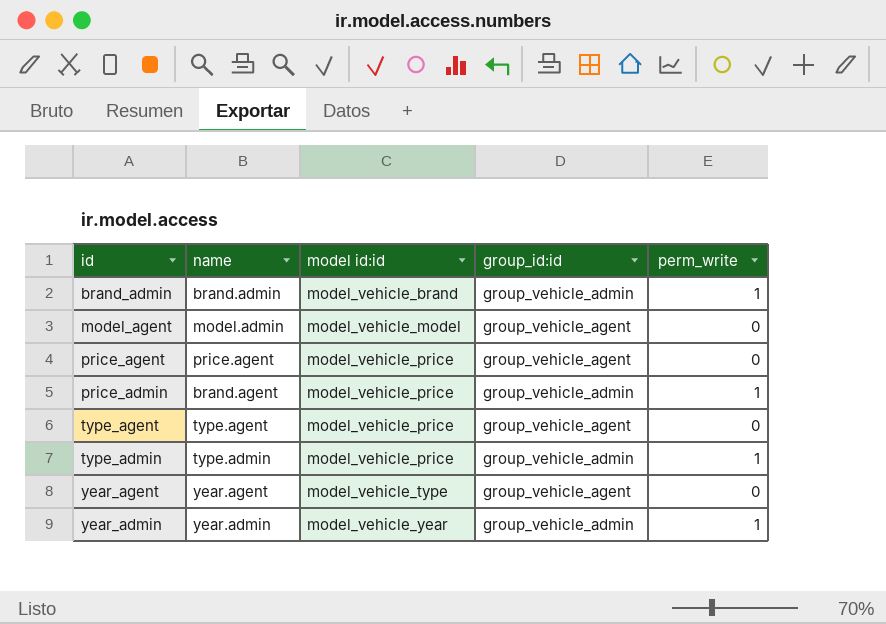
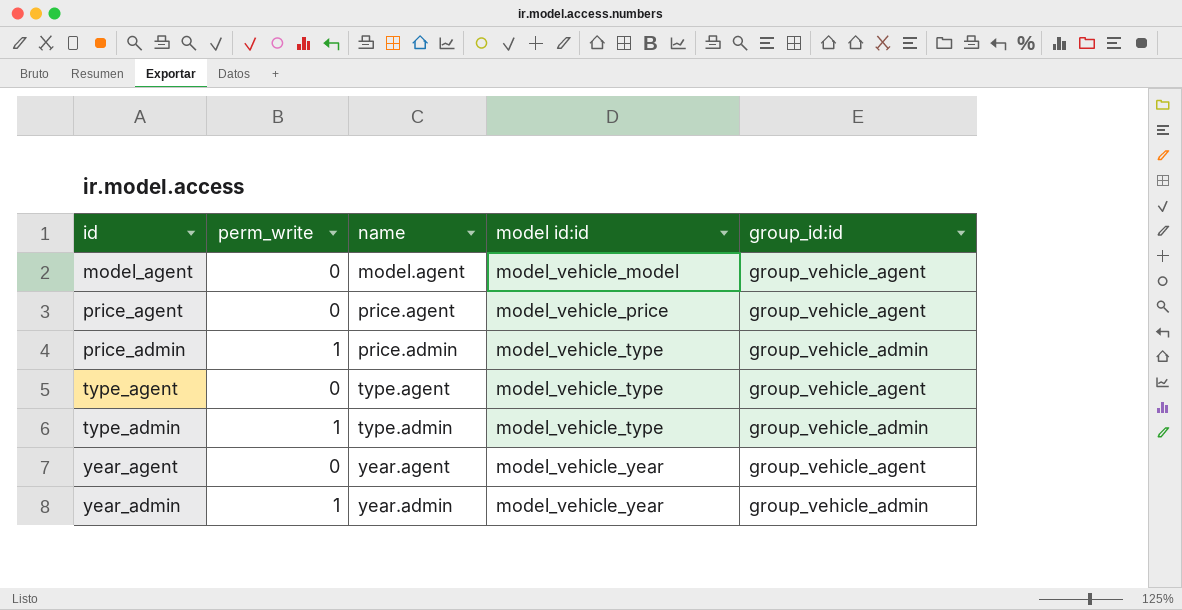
column perm_write | position: 5 -> 2
row brand_admin: brand.admin | model_vehicle_brand | group_vehicle_admin | 1 -> none
model_agent | name: model.admin -> model.agent
price_admin | name: brand.agent -> price.admin
price_admin | model id:id: model_vehicle_price -> model_vehicle_type
type_agent | model id:id: model_vehicle_price -> model_vehicle_type
type_admin | model id:id: model_vehicle_price -> model_vehicle_type
year_agent | model id:id: model_vehicle_type -> model_vehicle_year

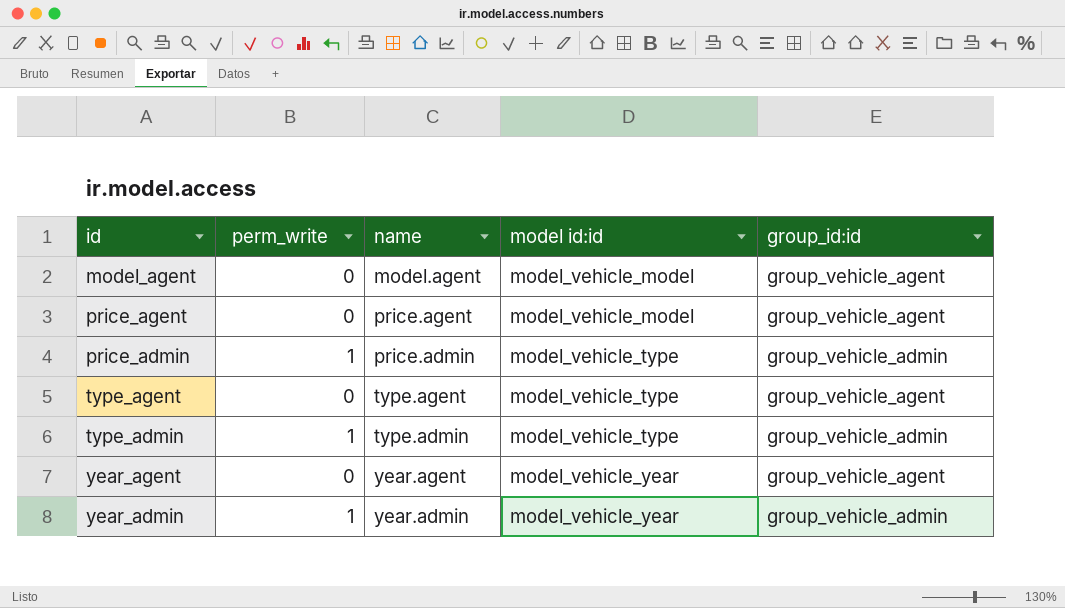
price_agent | model id:id: model_vehicle_price -> model_vehicle_model

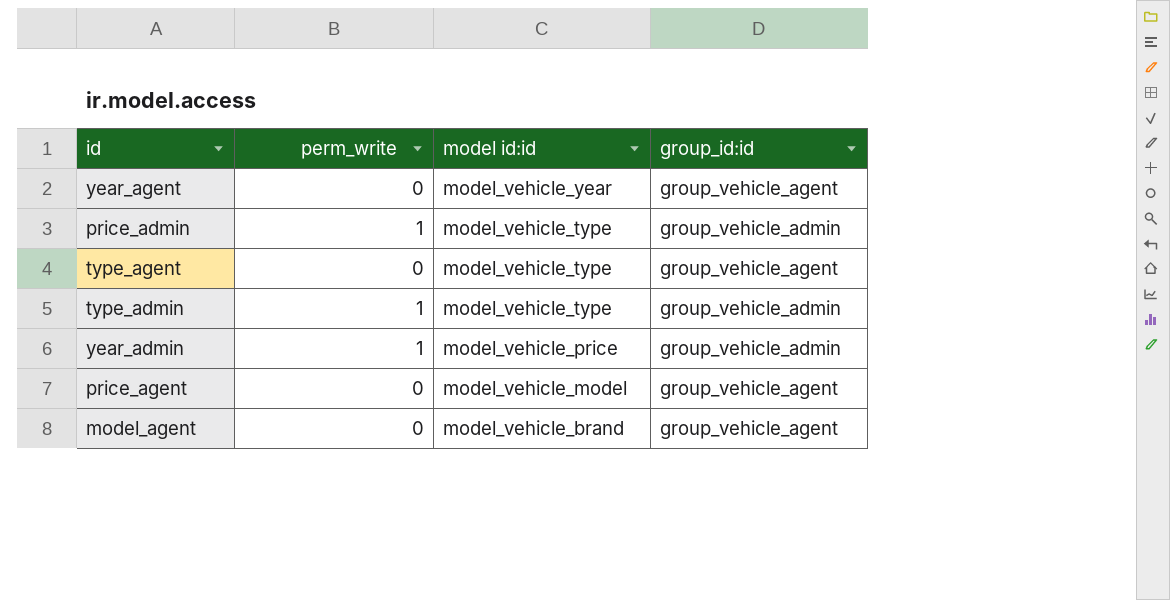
row order: model id:id ascending -> model id:id descending
column name | position: 3 -> none
year_admin | model id:id: model_vehicle_year -> model_vehicle_price
model_agent | model id:id: model_vehicle_model -> model_vehicle_brand

